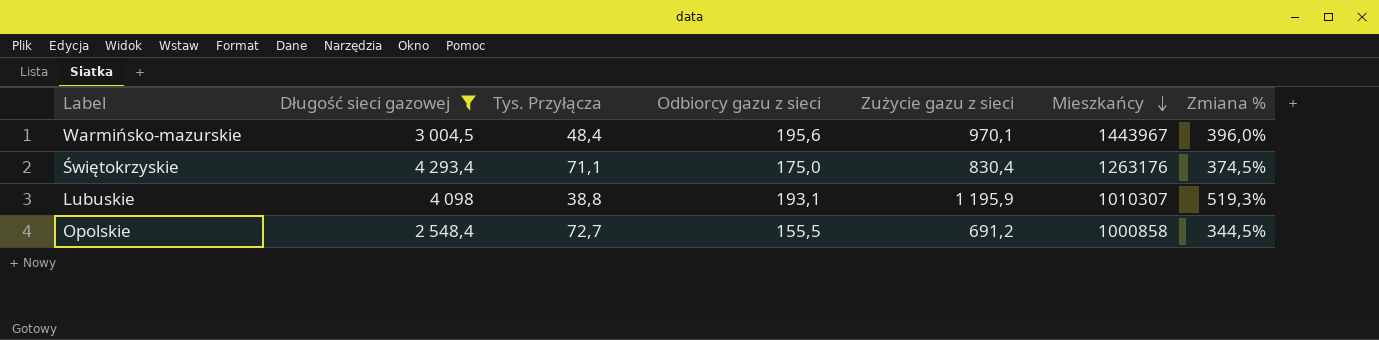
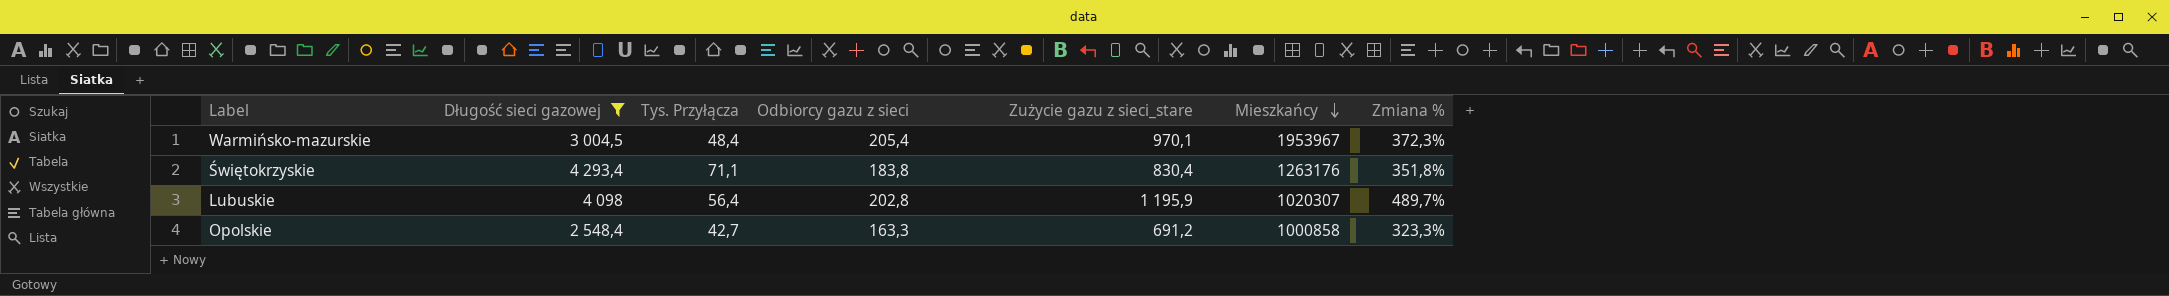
column name: Zużycie gazu z sieci -> Zużycie gazu z sieci_stare
Warmińsko-mazurskie | Odbiorcy gazu z sieci: 195,6 -> 205,4
Warmińsko-mazurskie | Mieszkańcy: 1443967 -> 1953967
Warmińsko-mazurskie | Zmiana %: 396,0% -> 372,3%
Świętokrzyskie | Odbiorcy gazu z sieci: 175,0 -> 183,8
Świętokrzyskie | Zmiana %: 374,5% -> 351,8%
Lubuskie | Tys. Przyłącza: 38,8 -> 56,4
Lubuskie | Odbiorcy gazu z sieci: 193,1 -> 202,8
Lubuskie | Mieszkańcy: 1010307 -> 1020307
Lubuskie | Zmiana %: 519,3% -> 489,7%
Opolskie | Tys. Przyłącza: 72,7 -> 42,7
Opolskie | Odbiorcy gazu z sieci: 155,5 -> 163,3
Opolskie | Zmiana %: 344,5% -> 323,3%

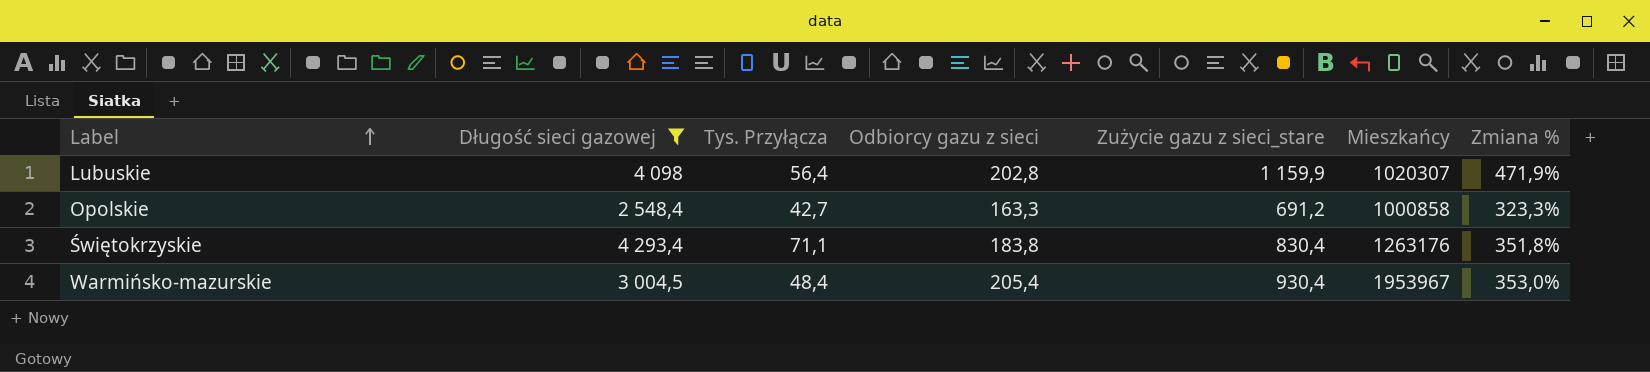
row order: Mieszkańcy descending -> Label ascending
Lubuskie | Zużycie gazu z sieci_stare: 1 195,9 -> 1 159,9
Lubuskie | Zmiana %: 489,7% -> 471,9%
Warmińsko-mazurskie | Zużycie gazu z sieci_stare: 970,1 -> 930,4
Warmińsko-mazurskie | Zmiana %: 372,3% -> 353,0%

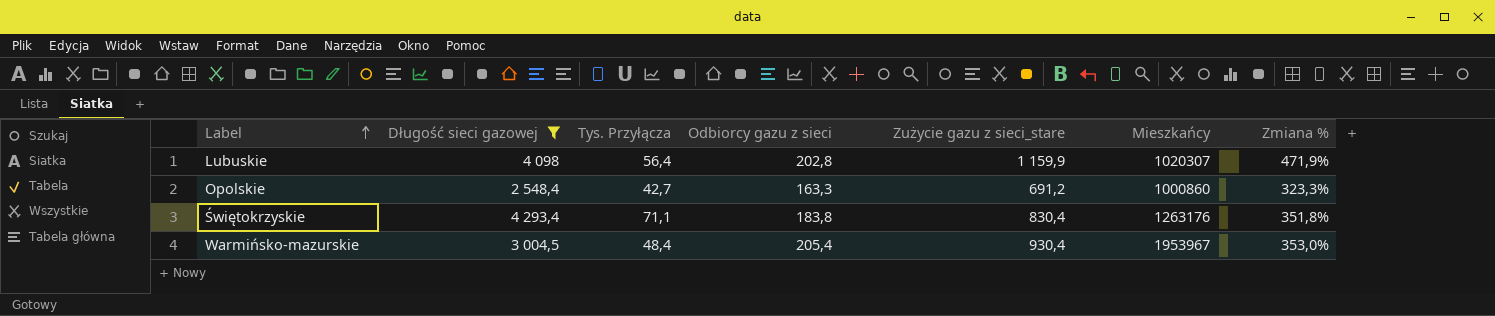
Opolskie | Mieszkańcy: 1000858 -> 1000860

